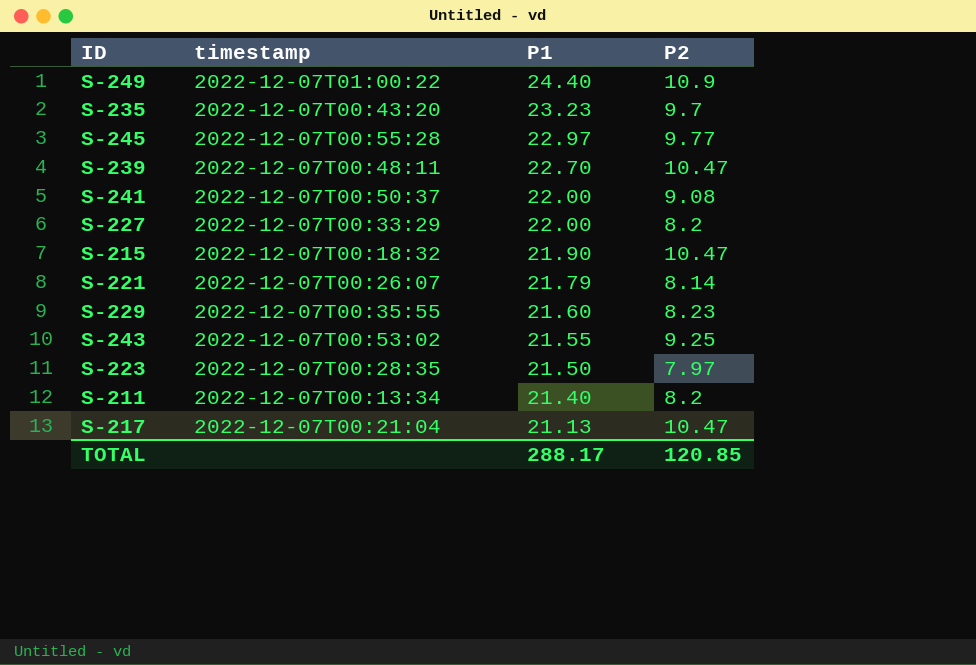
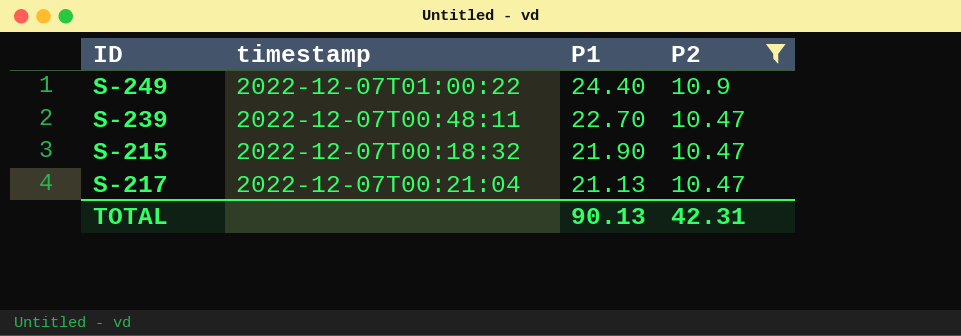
filter: none -> P2 >= 10.47
TOTAL | P1: 288.17 -> 90.13
TOTAL | P2: 120.85 -> 42.31

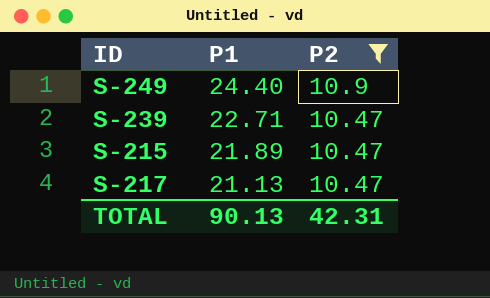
column timestamp | position: 2 -> none
S-239 | P1: 22.70 -> 22.71
S-215 | P1: 21.90 -> 21.89

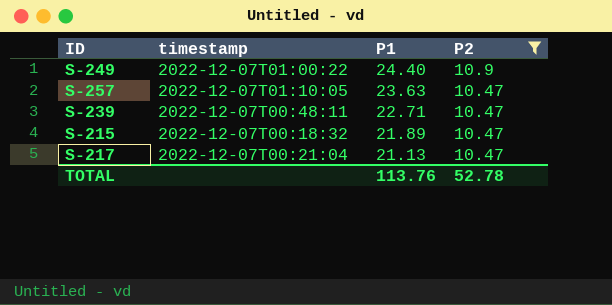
column timestamp | position: none -> 2
row S-257: none -> 2022-12-07T01:10:05 | 23.63 | 10.47
TOTAL | P1: 90.13 -> 113.76
TOTAL | P2: 42.31 -> 52.78

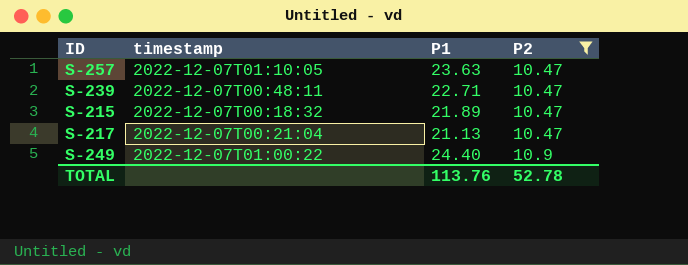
row order: P1 descending -> P2 ascending

